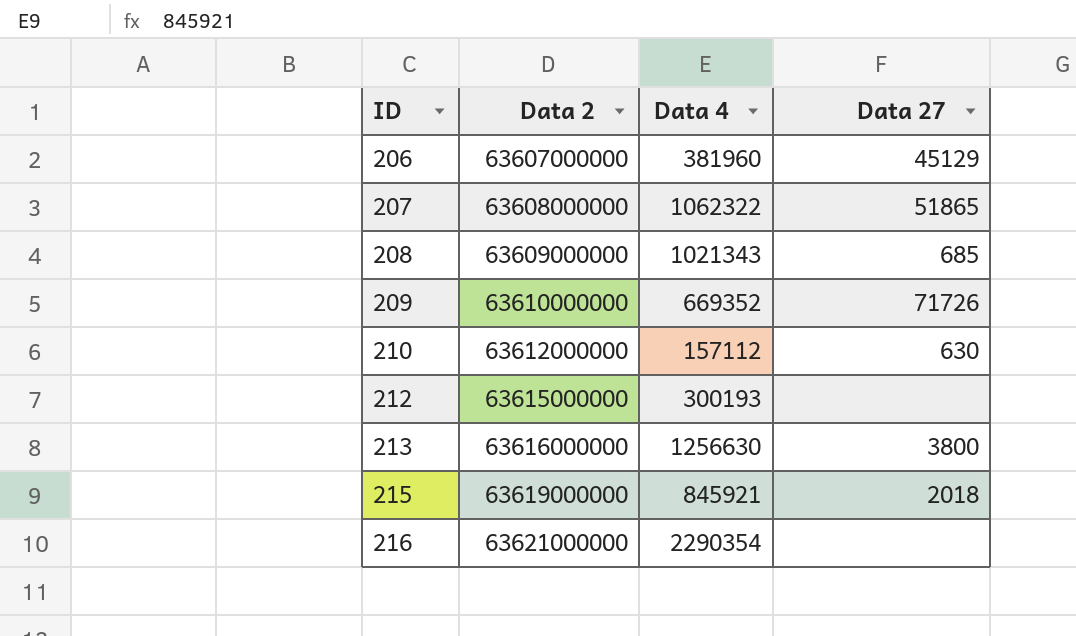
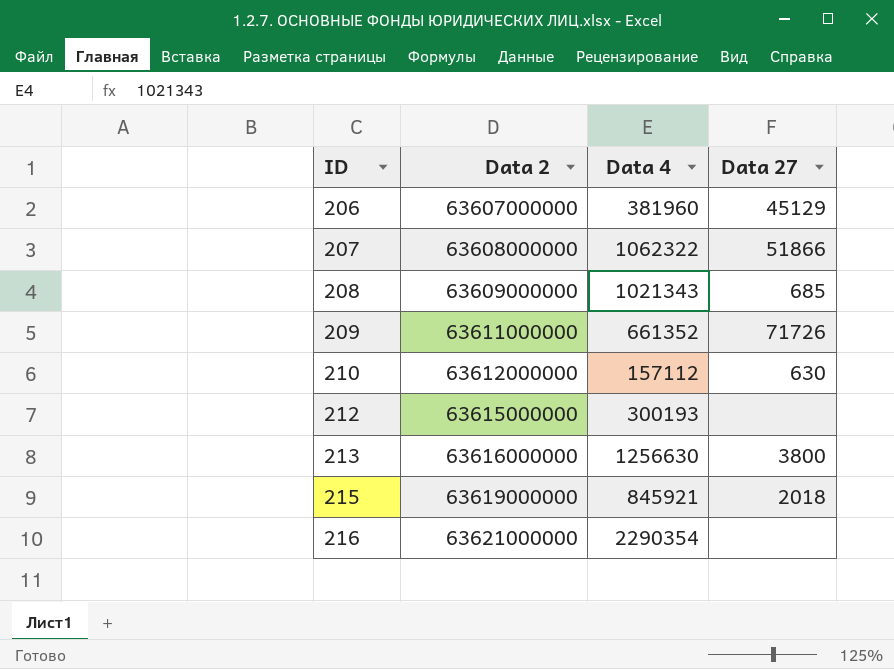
207 | Data 27: 51865 -> 51866
209 | Data 2: 63610000000 -> 63611000000
209 | Data 4: 669352 -> 661352

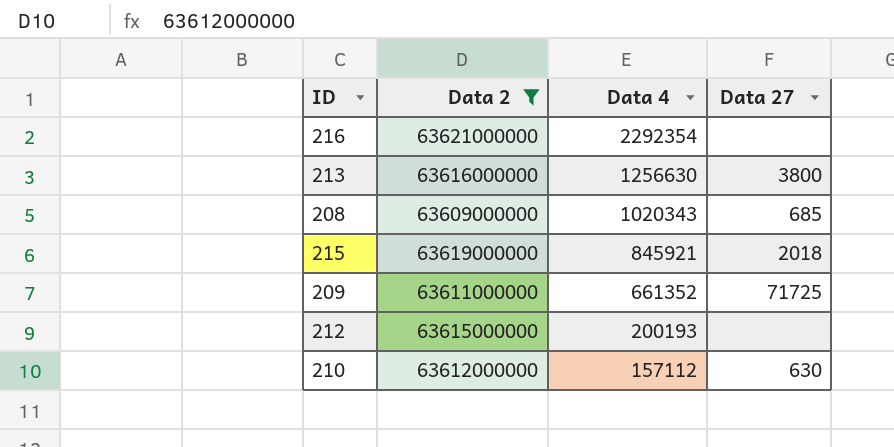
filter: none -> Data 2 >= 63609000000
row order: ID ascending -> Data 4 descending
216 | Data 4: 2290354 -> 2292354
208 | Data 4: 1021343 -> 1020343
209 | Data 27: 71726 -> 71725
212 | Data 4: 300193 -> 200193

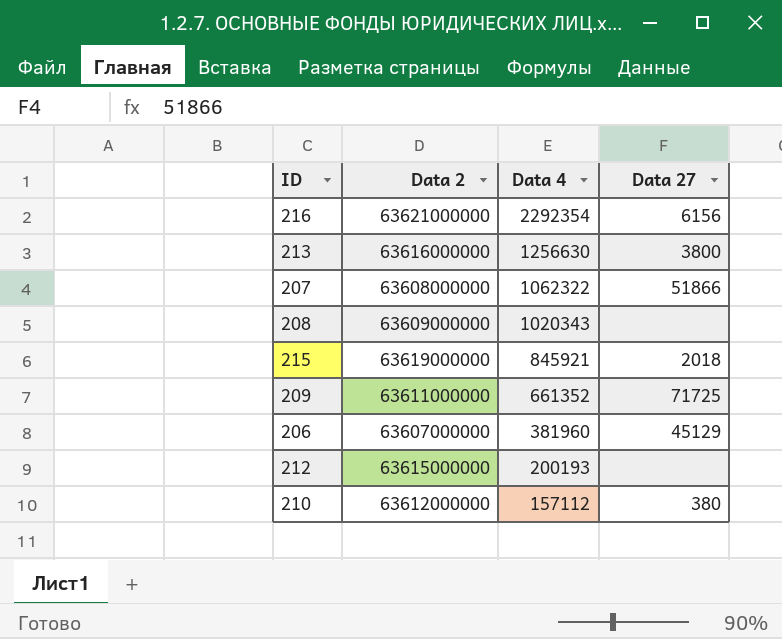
filter: Data 2 >= 63609000000 -> none
216 | Data 27: none -> 6156
208 | Data 27: 685 -> none
210 | Data 27: 630 -> 380

